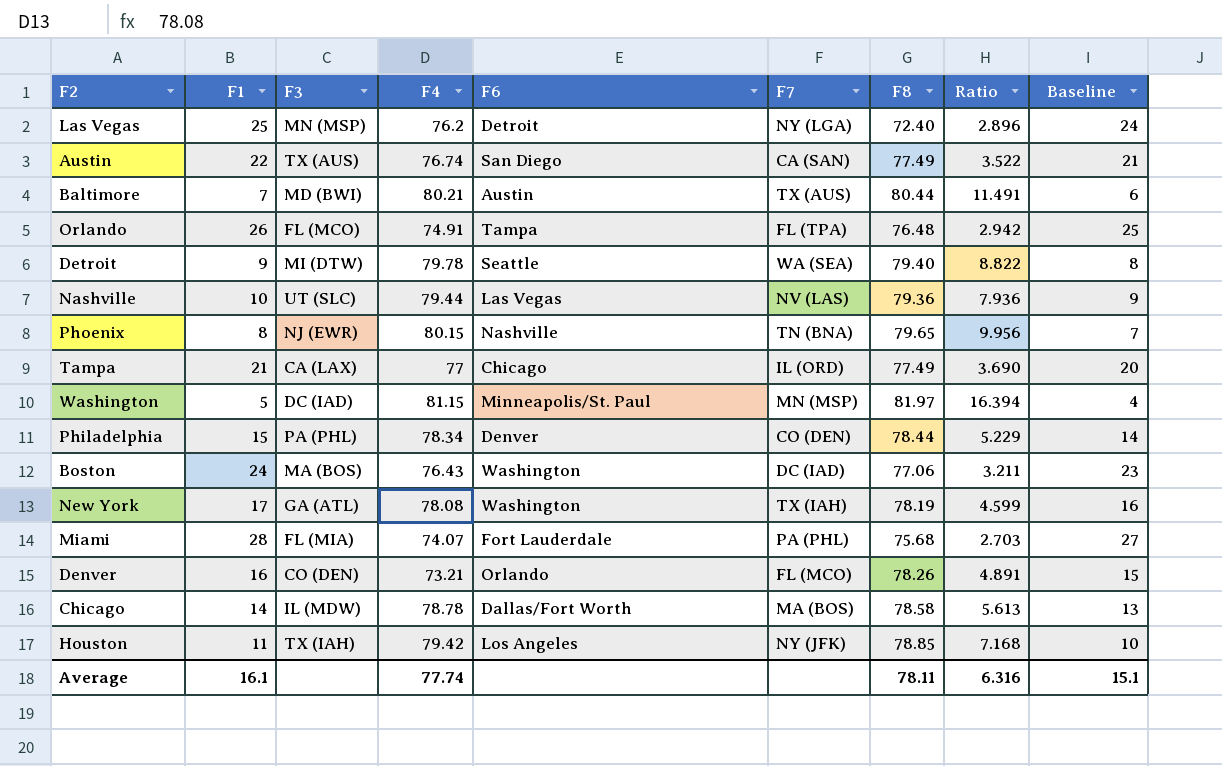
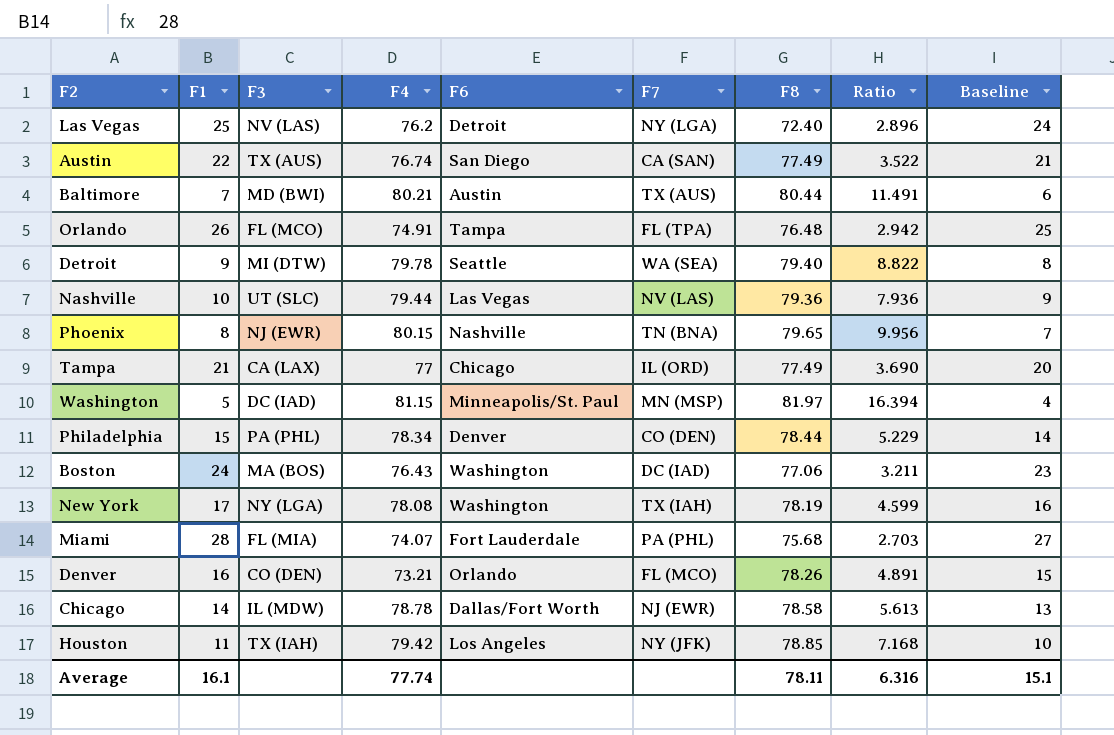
Las Vegas | F3: MN (MSP) -> NV (LAS)
New York | F3: GA (ATL) -> NY (LGA)
Chicago | F7: MA (BOS) -> NJ (EWR)

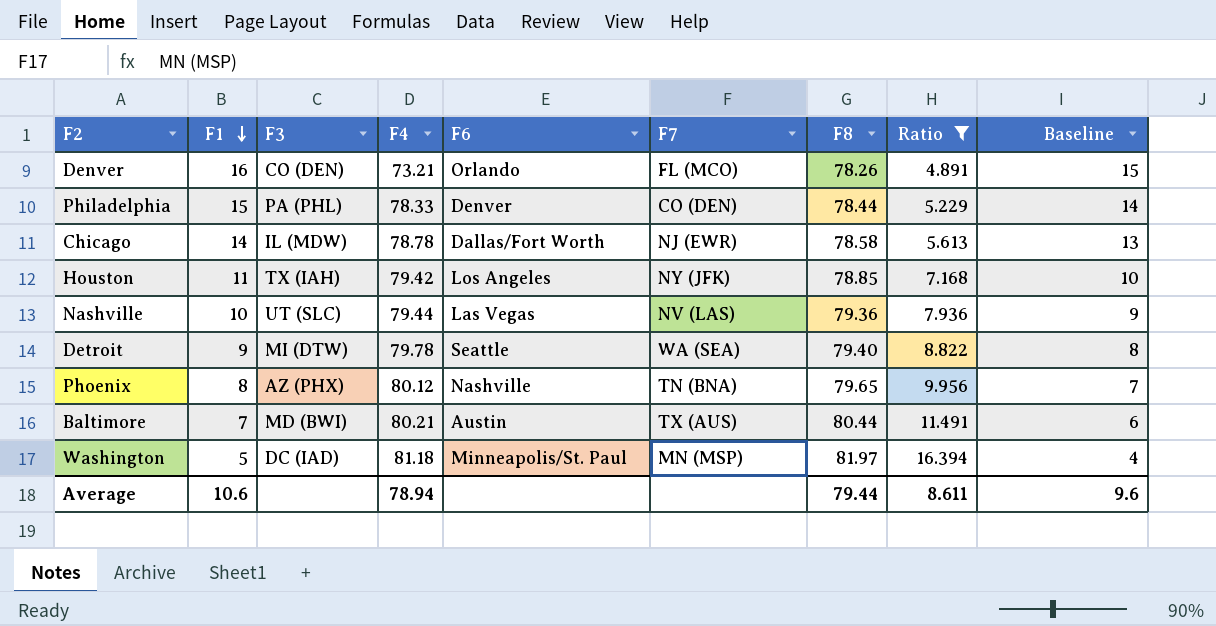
filter: none -> Ratio >= 4.891
row order: none -> F1 descending
Philadelphia | F4: 78.34 -> 78.33
Phoenix | F3: NJ (EWR) -> AZ (PHX)
Phoenix | F4: 80.15 -> 80.12
Washington | F4: 81.15 -> 81.18
Average | F1: 16.1 -> 10.6
Average | F4: 77.74 -> 78.94
Average | F8: 78.11 -> 79.44
Average | Ratio: 6.316 -> 8.611
Average | Baseline: 15.1 -> 9.6

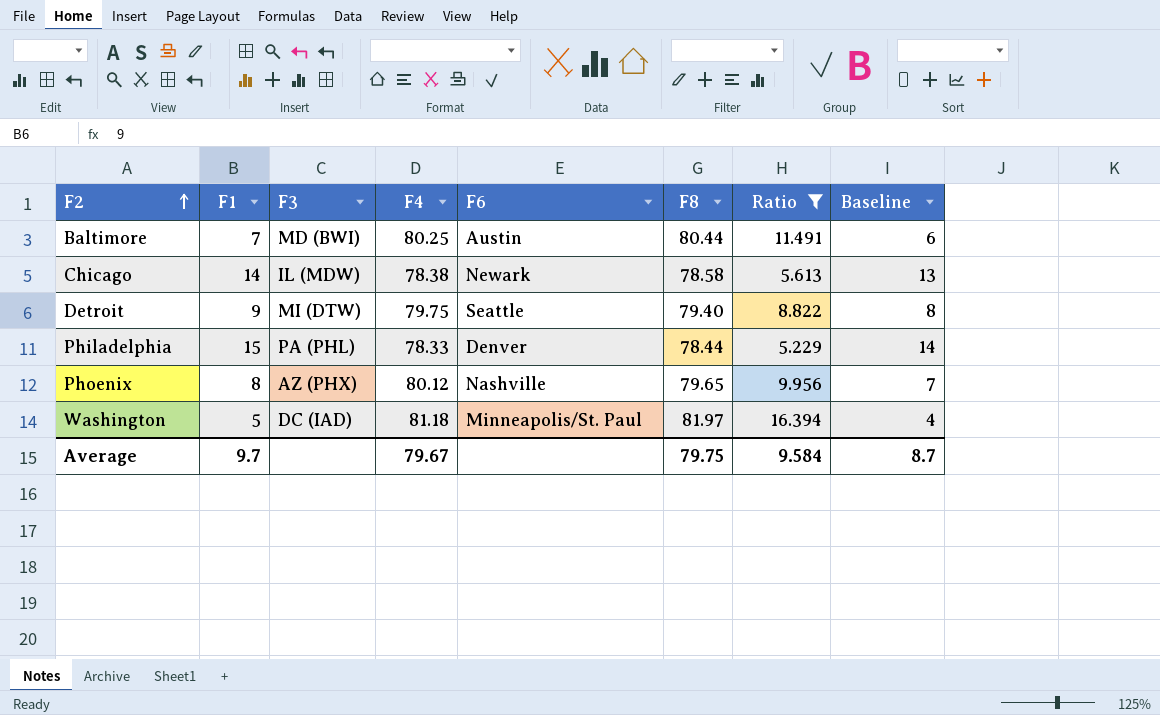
row order: F1 descending -> F2 ascending
column F7 | position: 6 -> none
row Denver: 16 | CO (DEN) | 73.21 | Orlando | FL (MCO) | 78.26 | 4.891 | 15 -> none
row Houston: 11 | TX (IAH) | 79.42 | Los Angeles | NY (JFK) | 78.85 | 7.168 | 10 -> none
row Nashville: 10 | UT (SLC) | 79.44 | Las Vegas | NV (LAS) | 79.36 | 7.936 | 9 -> none
Baltimore | F4: 80.21 -> 80.25
Chicago | F4: 78.78 -> 78.38
Chicago | F6: Dallas/Fort Worth -> Newark
Detroit | F4: 79.78 -> 79.75
Average | F1: 10.6 -> 9.7
Average | F4: 78.94 -> 79.67
Average | F8: 79.44 -> 79.75
Average | Ratio: 8.611 -> 9.584
Average | Baseline: 9.6 -> 8.7

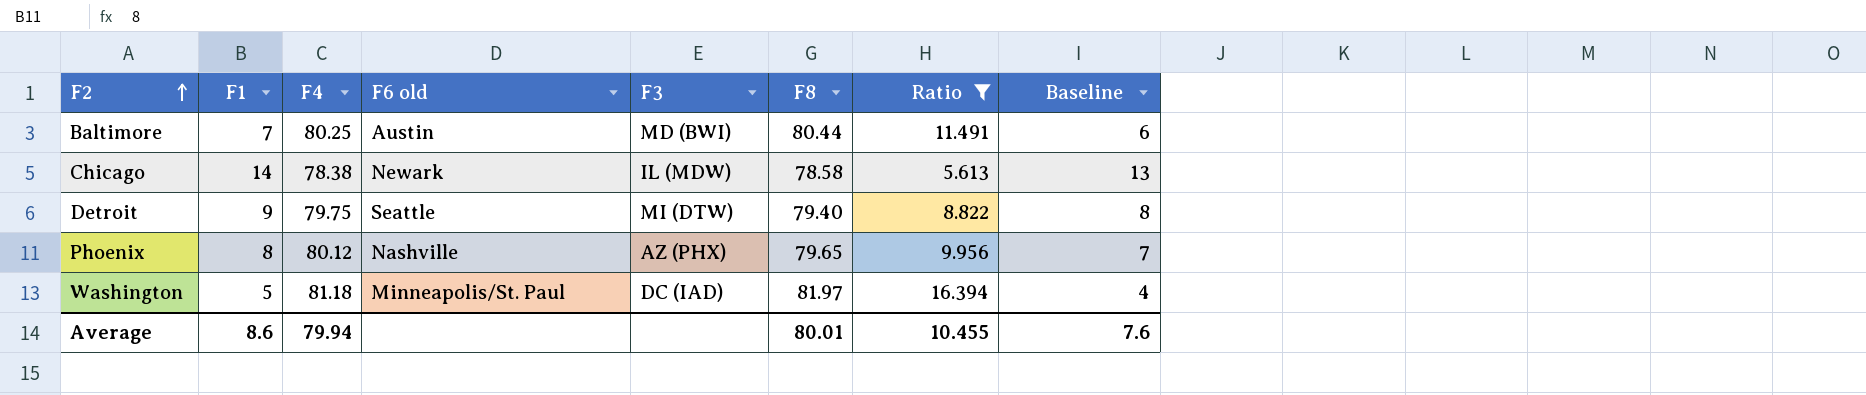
column name: F6 -> F6 old
column F3 | position: 3 -> 5
row Philadelphia: 15 | PA (PHL) | 78.33 | Denver | 78.44 | 5.229 | 14 -> none
Average | F1: 9.7 -> 8.6
Average | F4: 79.67 -> 79.94
Average | F8: 79.75 -> 80.01
Average | Ratio: 9.584 -> 10.455
Average | Baseline: 8.7 -> 7.6

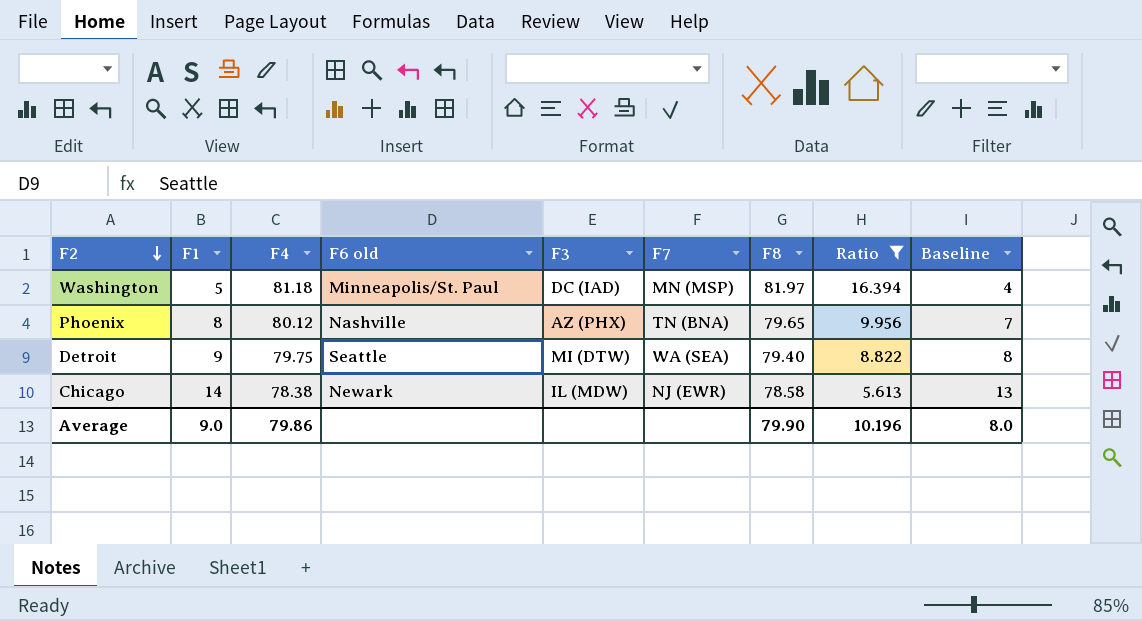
row order: F2 ascending -> F2 descending
column F7 | position: none -> 6
row Baltimore: 7 | 80.25 | Austin | MD (BWI) | 80.44 | 11.491 | 6 -> none
Average | F1: 8.6 -> 9.0
Average | F4: 79.94 -> 79.86
Average | F8: 80.01 -> 79.90
Average | Ratio: 10.455 -> 10.196
Average | Baseline: 7.6 -> 8.0

